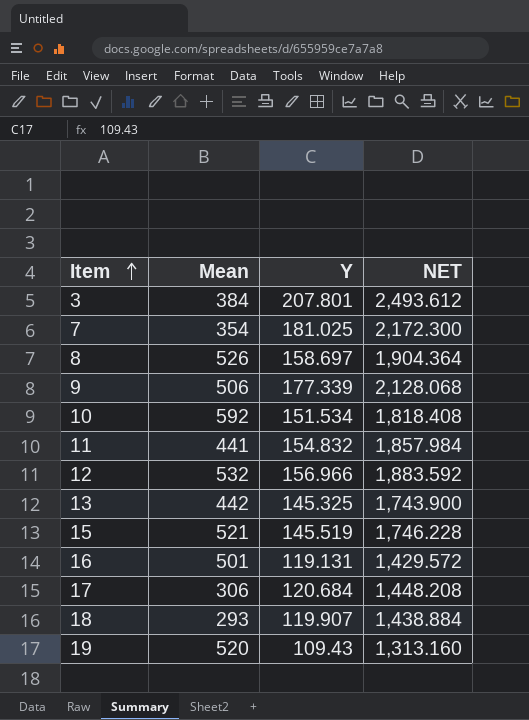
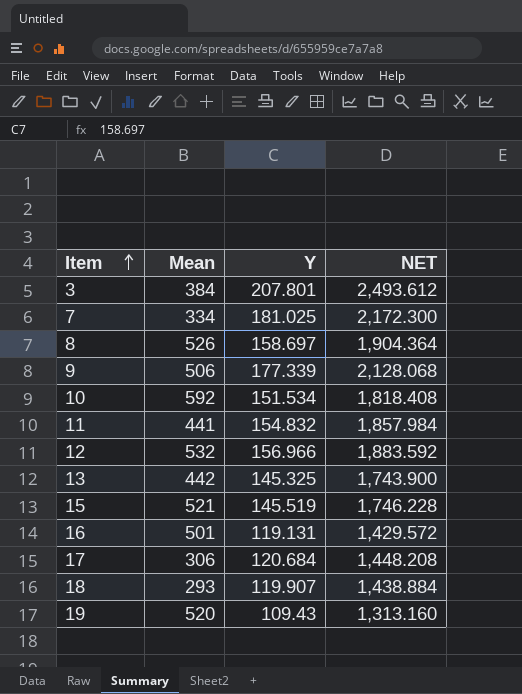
7 | Mean: 354 -> 334

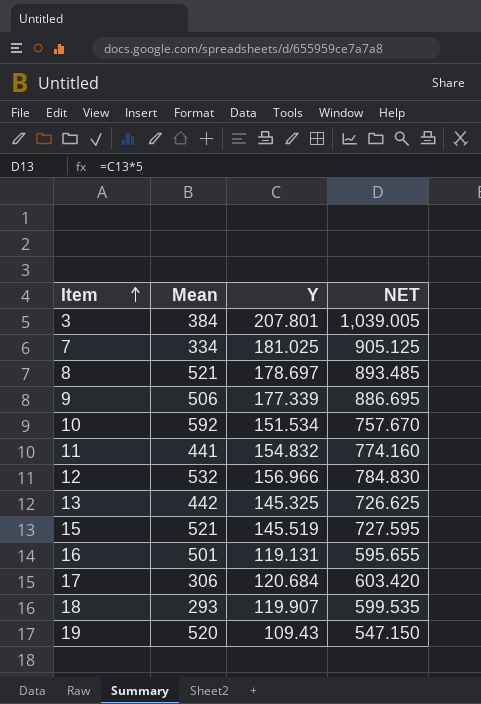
column NET | formula: [Y] * 12 -> [Y] * 5
8 | Mean: 526 -> 521
8 | Y: 158.697 -> 178.697

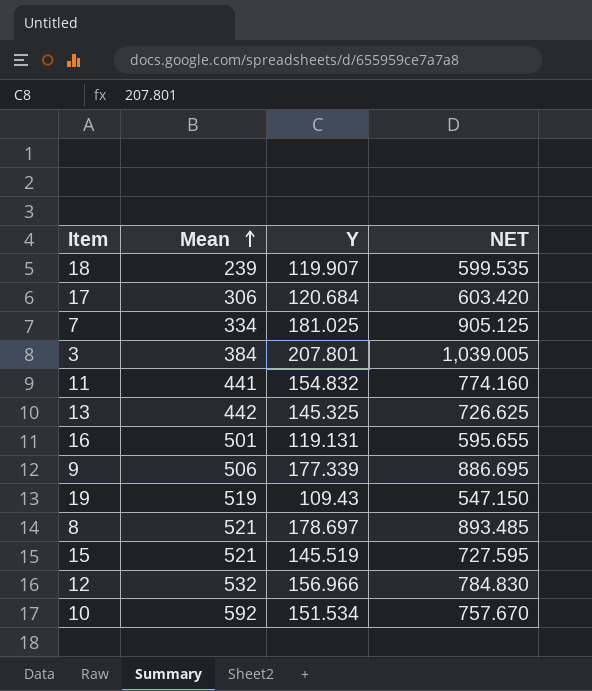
row order: Item ascending -> Mean ascending
18 | Mean: 293 -> 239
19 | Mean: 520 -> 519

